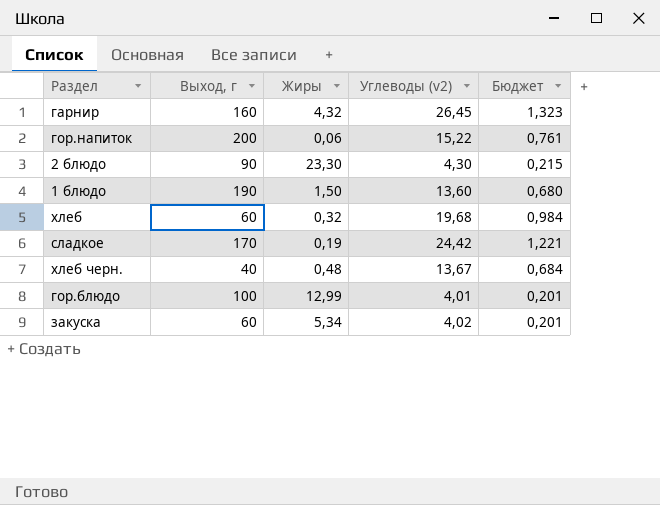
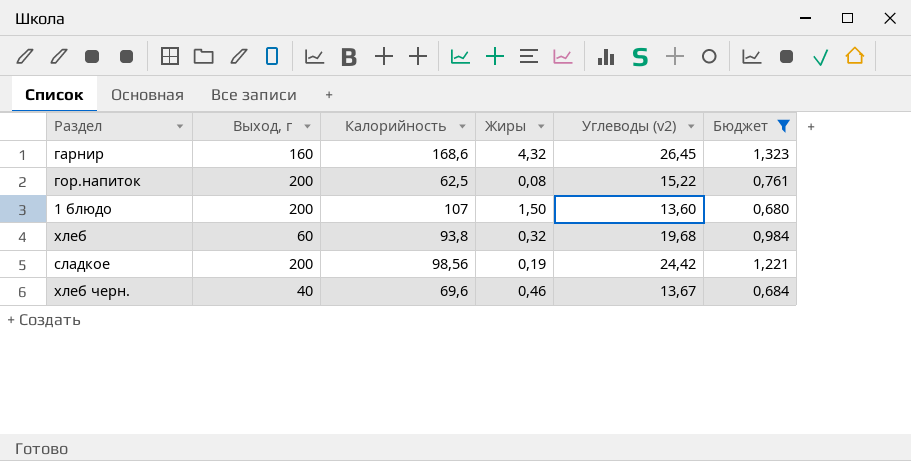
filter: none -> Бюджет >= 0,680
column Калорийность | position: none -> 3
гор.напиток | Жиры: 0,06 -> 0,08
1 блюдо | Выход, г: 190 -> 200
сладкое | Выход, г: 170 -> 200
хлеб черн. | Жиры: 0,48 -> 0,46

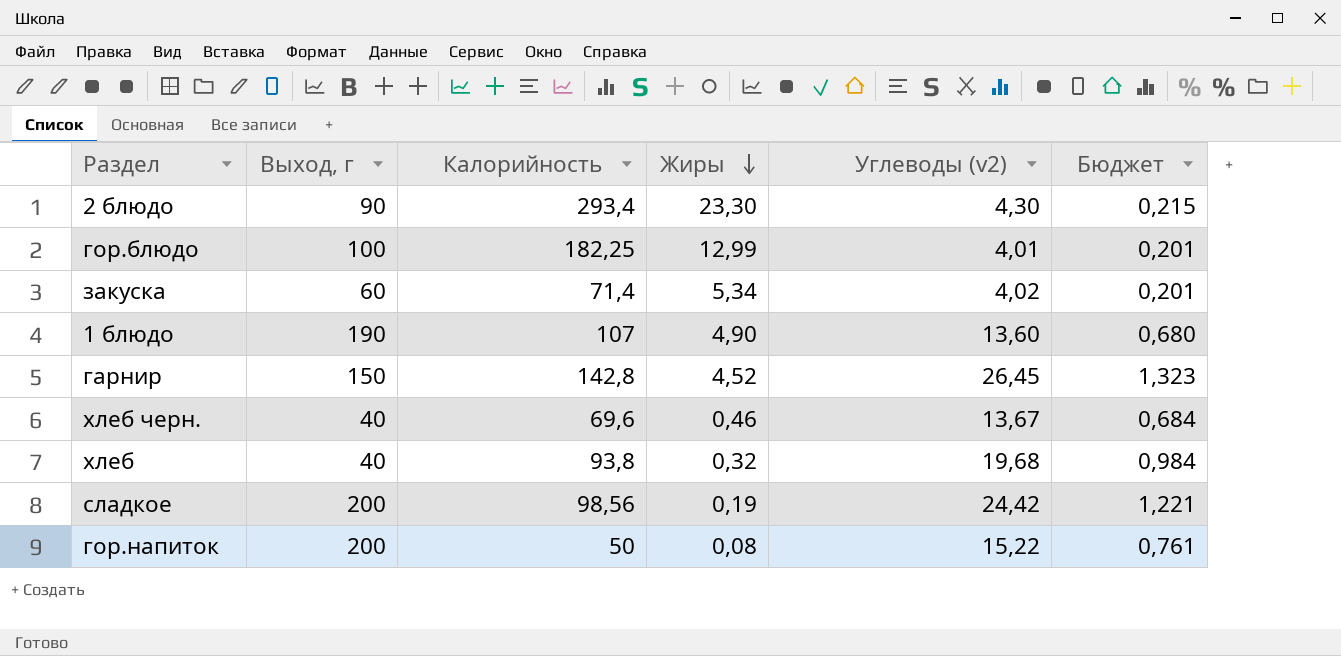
filter: Бюджет >= 0,680 -> none
row order: none -> Жиры descending
1 блюдо | Выход, г: 200 -> 190
1 блюдо | Жиры: 1,50 -> 4,90
гарнир | Выход, г: 160 -> 150
гарнир | Калорийность: 168,6 -> 142,8
гарнир | Жиры: 4,32 -> 4,52
хлеб | Выход, г: 60 -> 40
гор.напиток | Калорийность: 62,5 -> 50

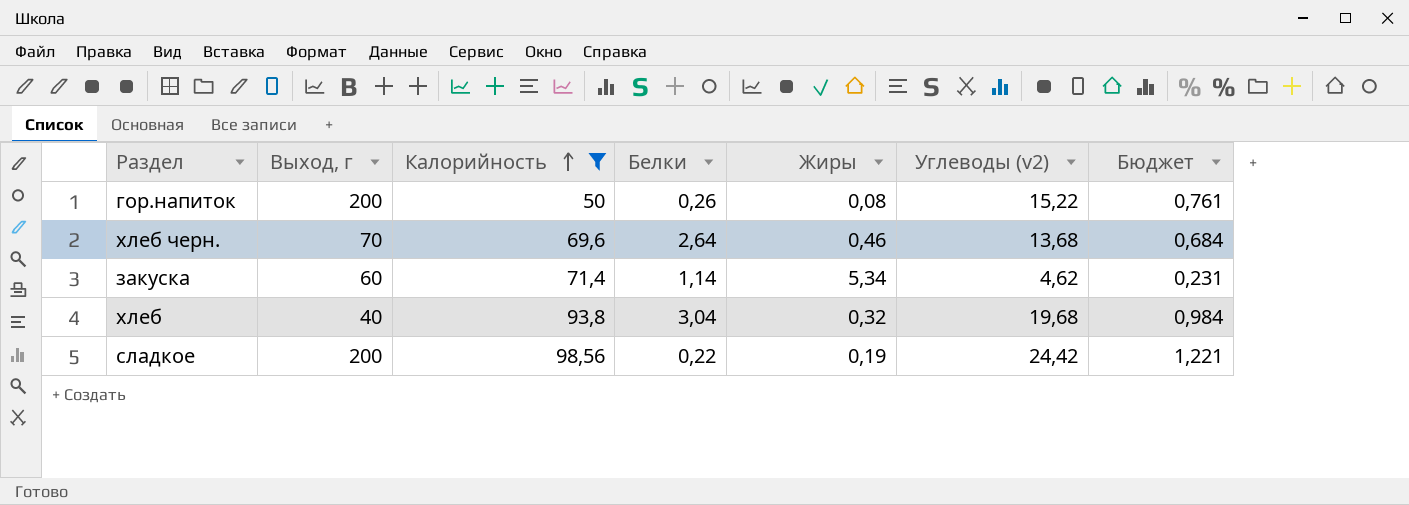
filter: none -> Калорийность <= 98,56
row order: Жиры descending -> Калорийность ascending
column Белки | position: none -> 4
хлеб черн. | Выход, г: 40 -> 70
хлеб черн. | Углеводы (v2): 13,67 -> 13,68
закуска | Углеводы (v2): 4,02 -> 4,62
закуска | Бюджет: 0,201 -> 0,231

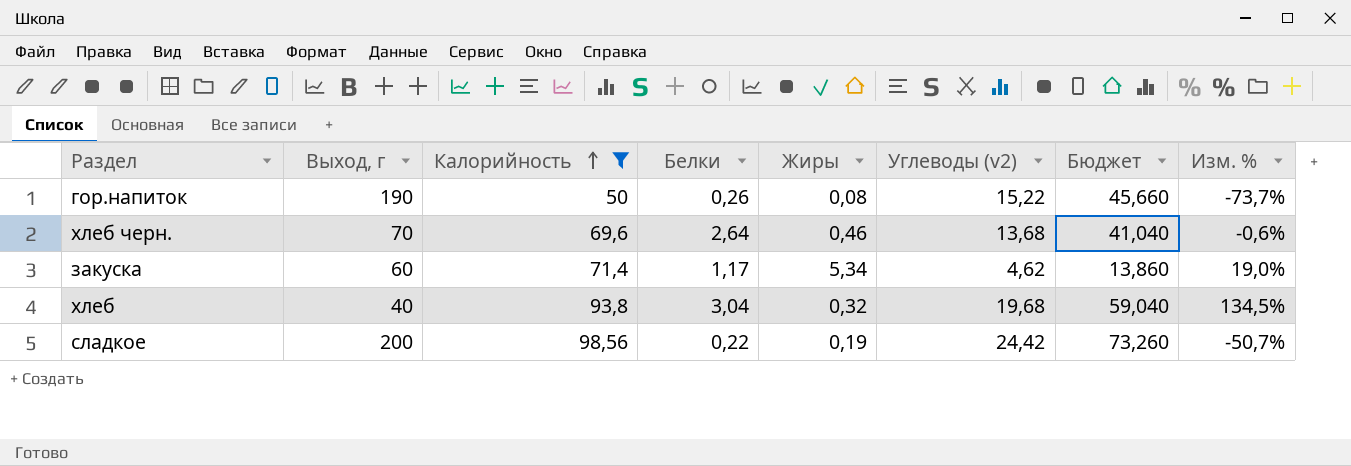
column Бюджет | formula: [Углеводы (v2)] * 0,05 -> [Углеводы (v2)] * 3
column Изм. % | formula: none -> ([Калорийность] - [Выход, г]) / [Выход, г]
гор.напиток | Выход, г: 200 -> 190
закуска | Белки: 1,14 -> 1,17

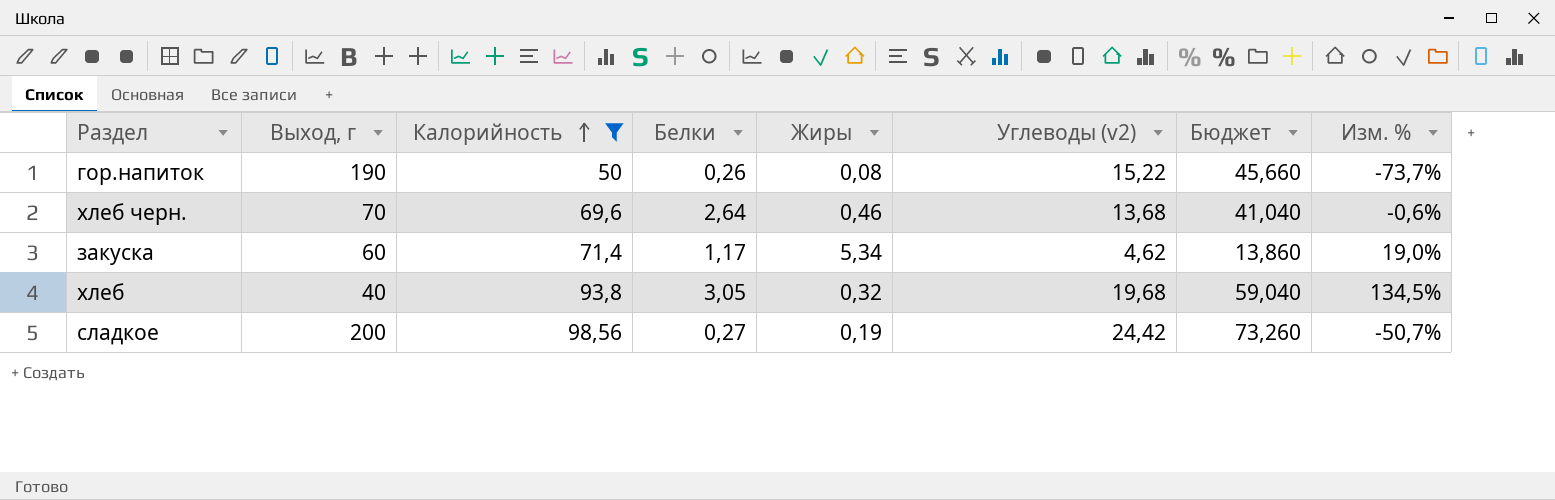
хлеб | Белки: 3,04 -> 3,05
сладкое | Белки: 0,22 -> 0,27

